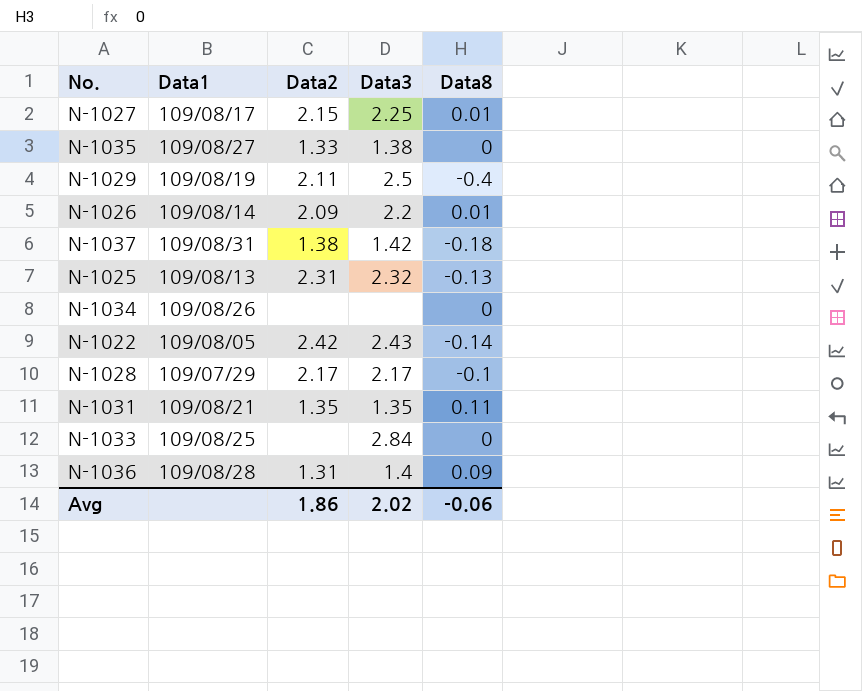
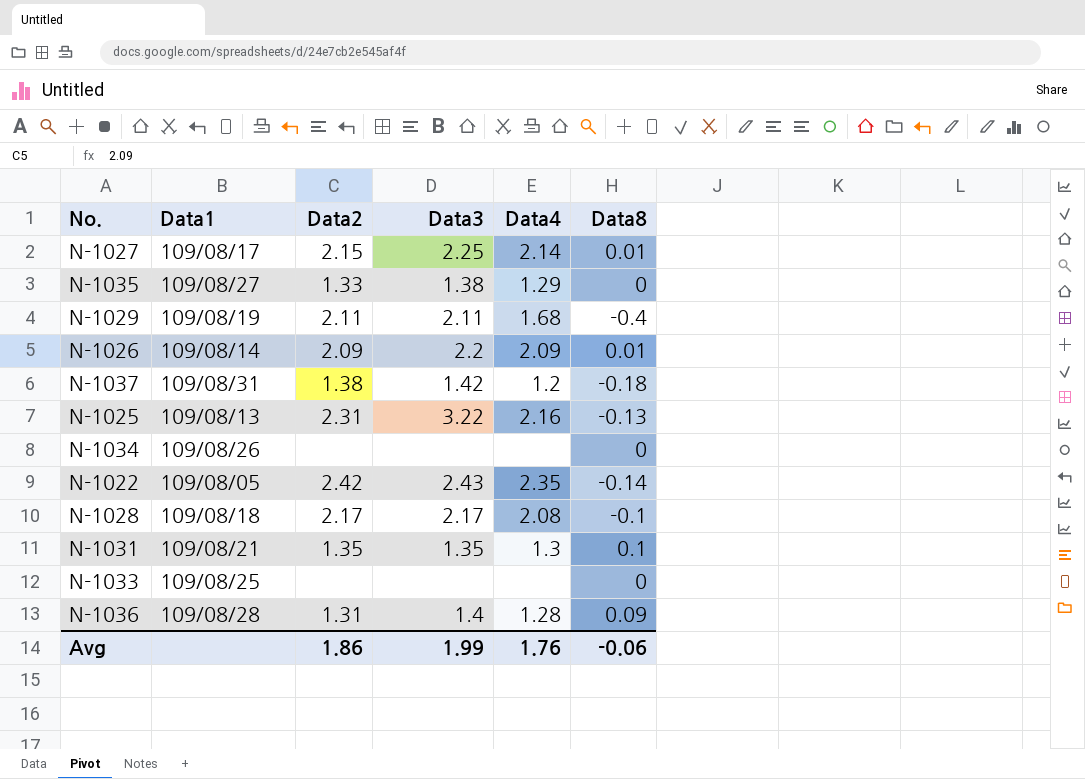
column Data4 | position: none -> 5
N-1029 | Data3: 2.5 -> 2.11
N-1025 | Data3: 2.32 -> 3.22
N-1028 | Data1: 109/07/29 -> 109/08/18
N-1031 | Data8: 0.11 -> 0.1
N-1033 | Data3: 2.84 -> none
Avg | Data3: 2.02 -> 1.99

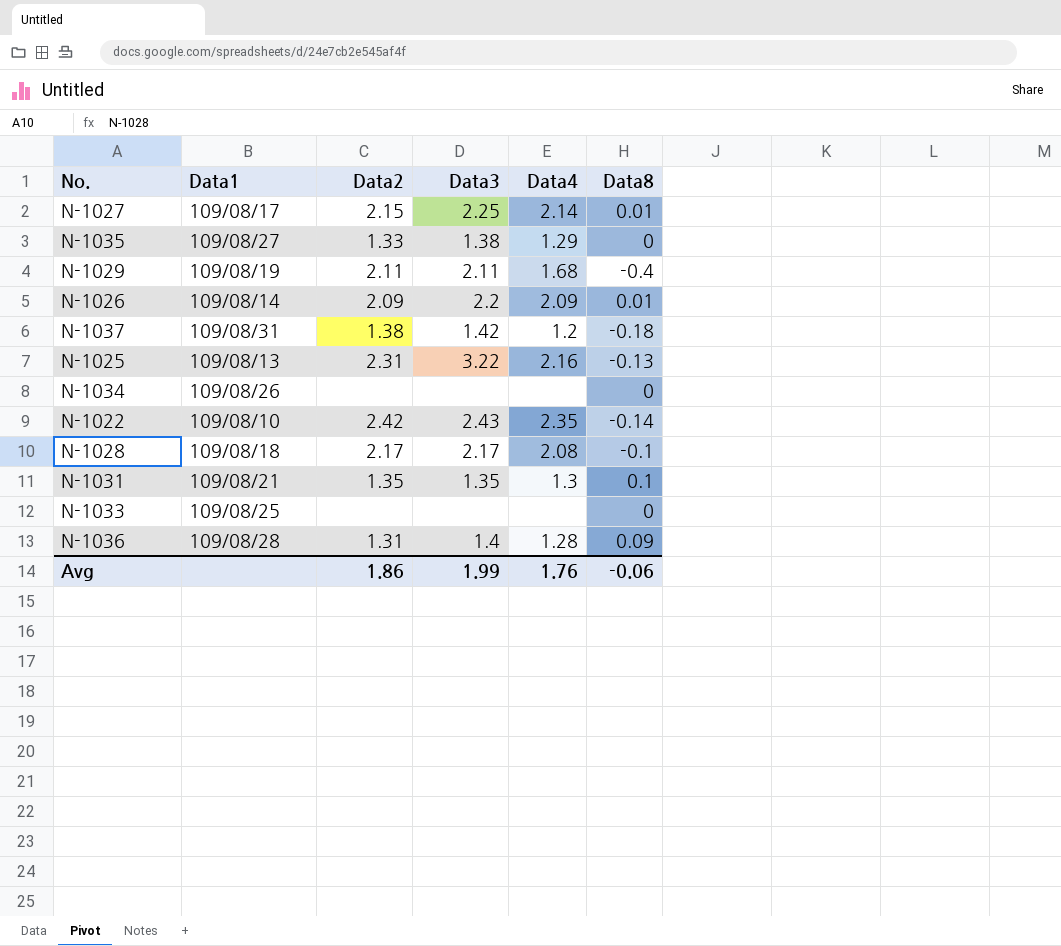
N-1022 | Data1: 109/08/05 -> 109/08/10

